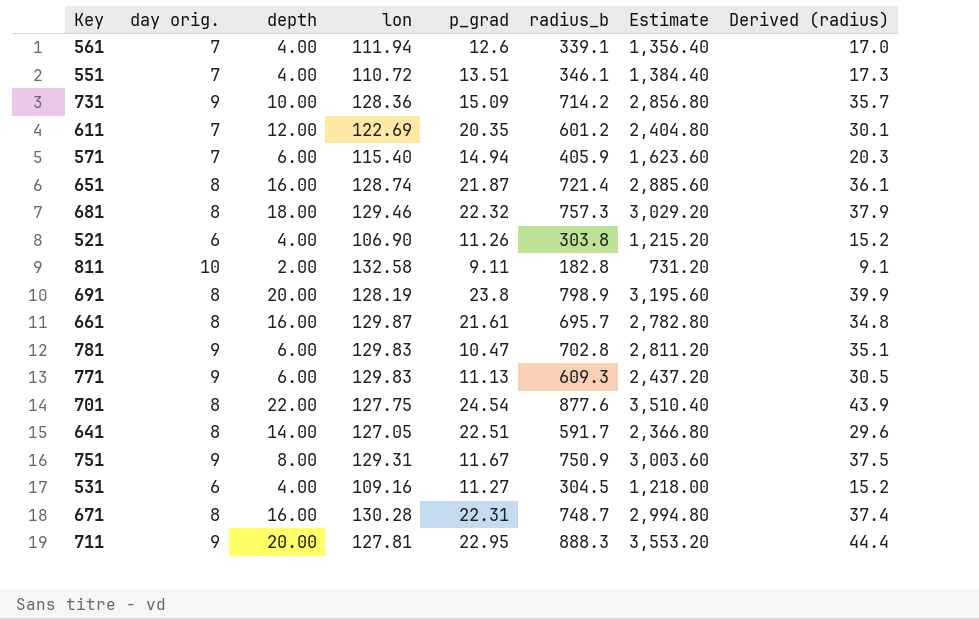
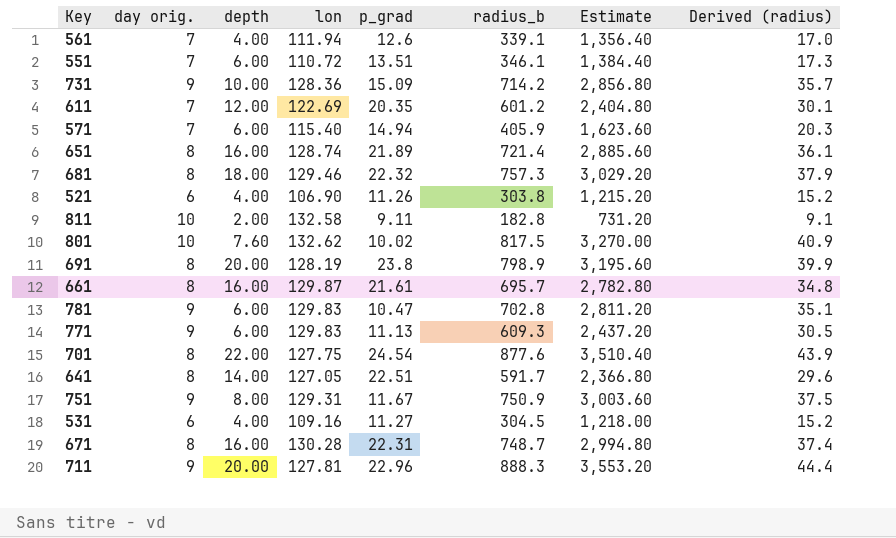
551 | depth: 4.00 -> 6.00
651 | p_grad: 21.87 -> 21.89
row 801: none -> 10 | 7.60 | 132.62 | 10.02 | 817.5 | 3,270.00 | 40.9
711 | p_grad: 22.95 -> 22.96

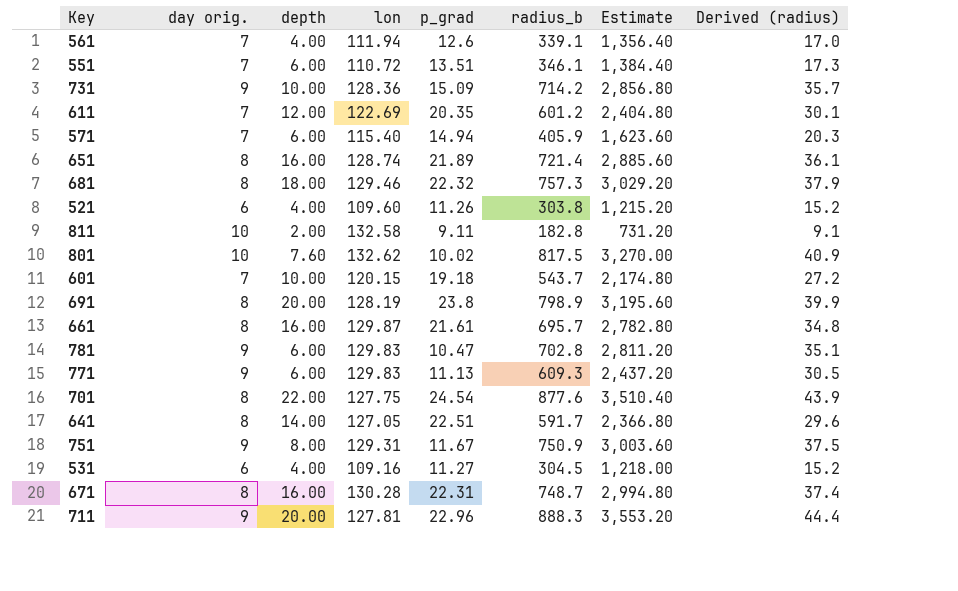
521 | lon: 106.90 -> 109.60
row 601: none -> 7 | 10.00 | 120.15 | 19.18 | 543.7 | 2,174.80 | 27.2

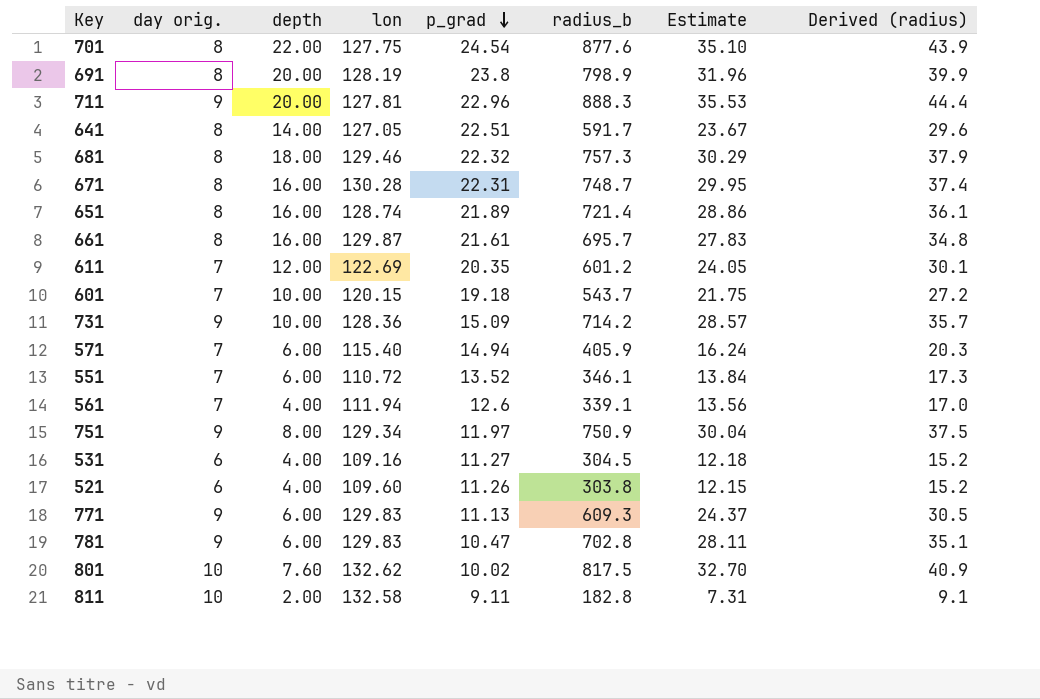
row order: none -> p_grad descending
column Estimate | formula: [radius_b] * 4 -> [radius_b] * 0.04
551 | p_grad: 13.51 -> 13.52
751 | lon: 129.31 -> 129.34
751 | p_grad: 11.67 -> 11.97

